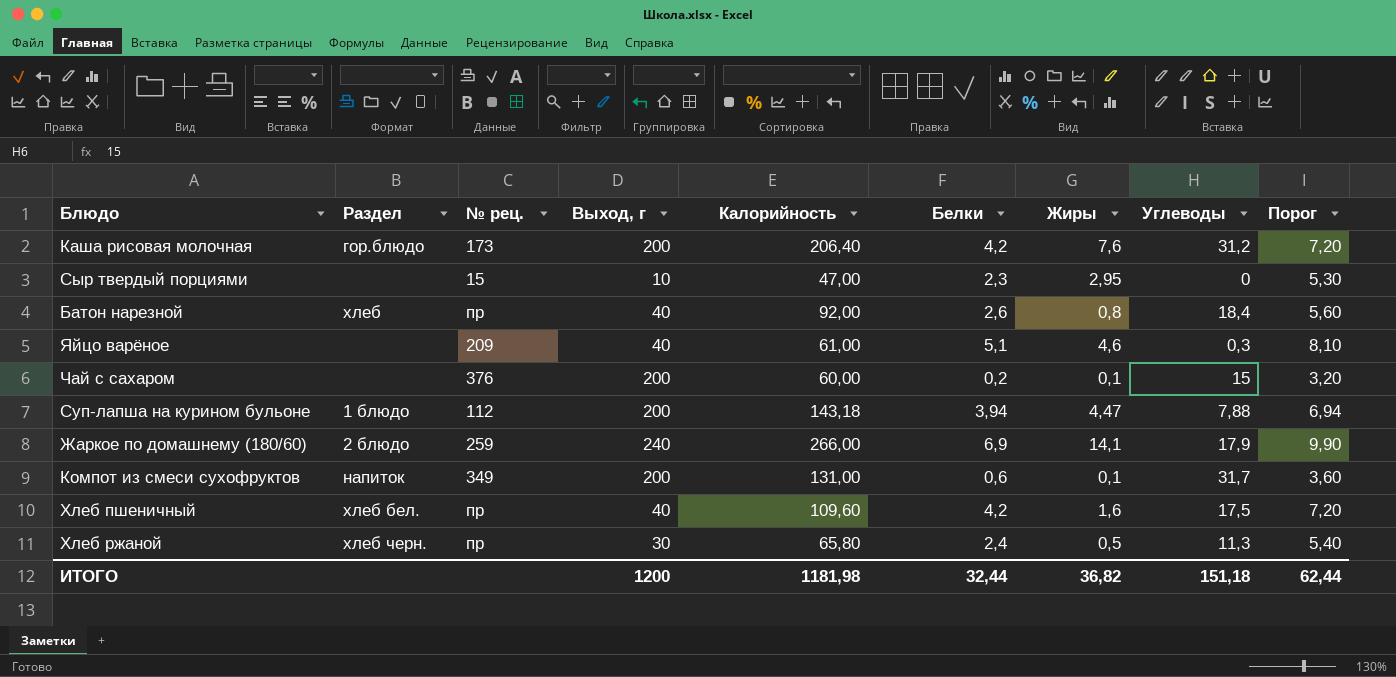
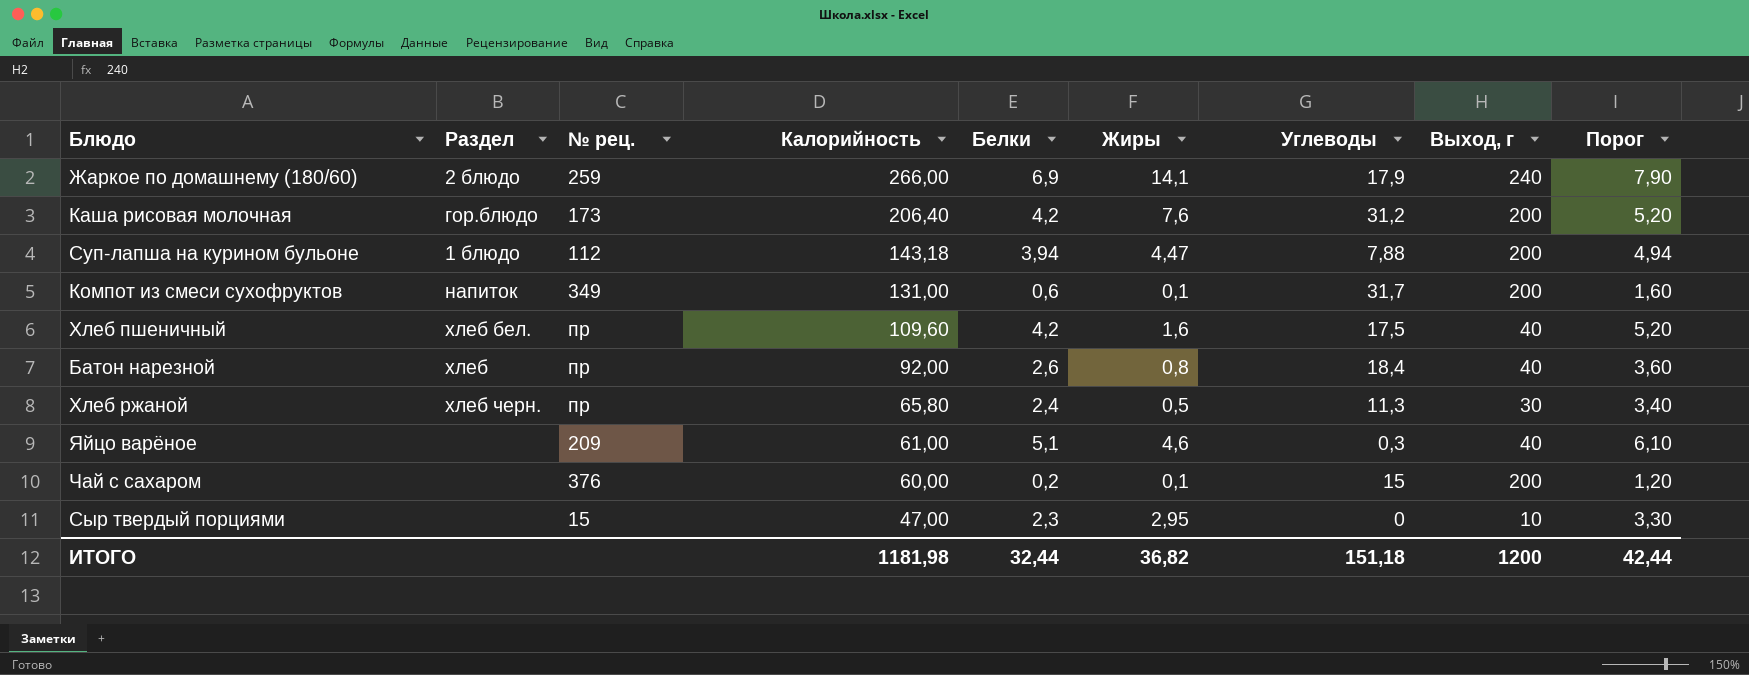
row order: none -> Калорийность descending
column Выход, г | position: 4 -> 8
column Порог | formula: [Белки] + 3 -> [Белки] + 1
ИТОГО | Порог: 62,44 -> 42,44

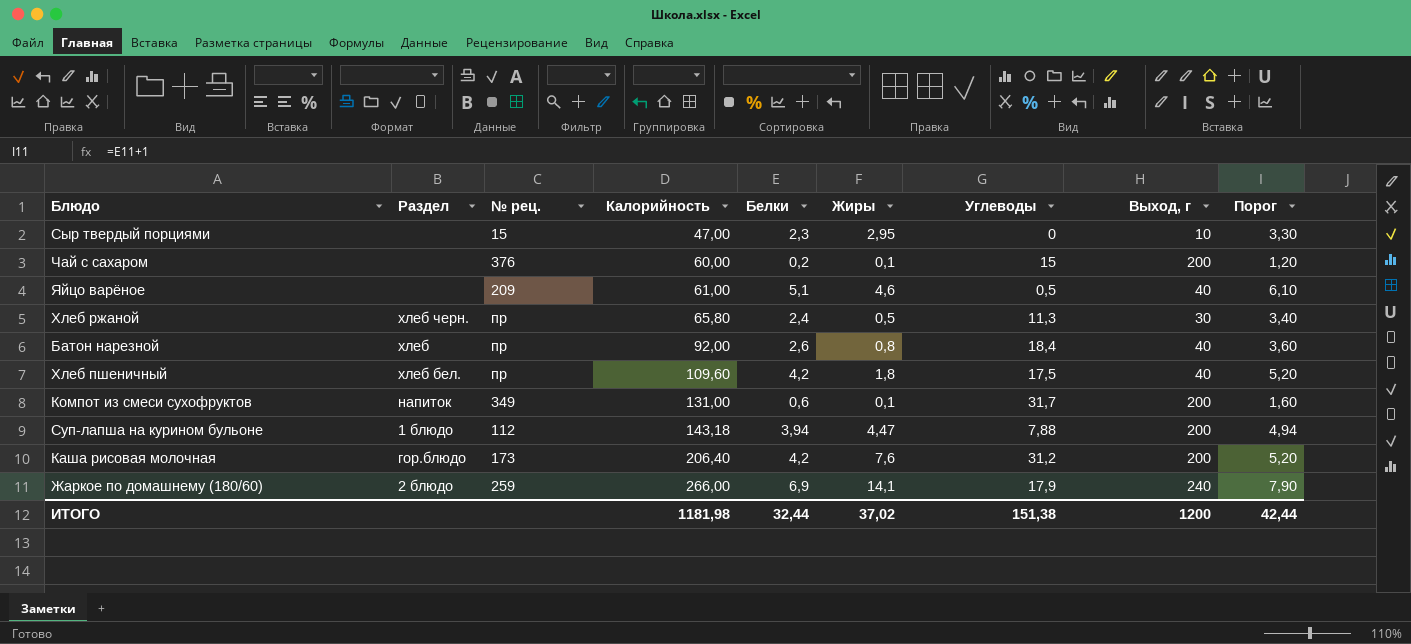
row order: Калорийность descending -> Калорийность ascending
Яйцо варёное | Углеводы: 0,3 -> 0,5
Хлеб пшеничный | Жиры: 1,6 -> 1,8
ИТОГО | Жиры: 36,82 -> 37,02
ИТОГО | Углеводы: 151,18 -> 151,38

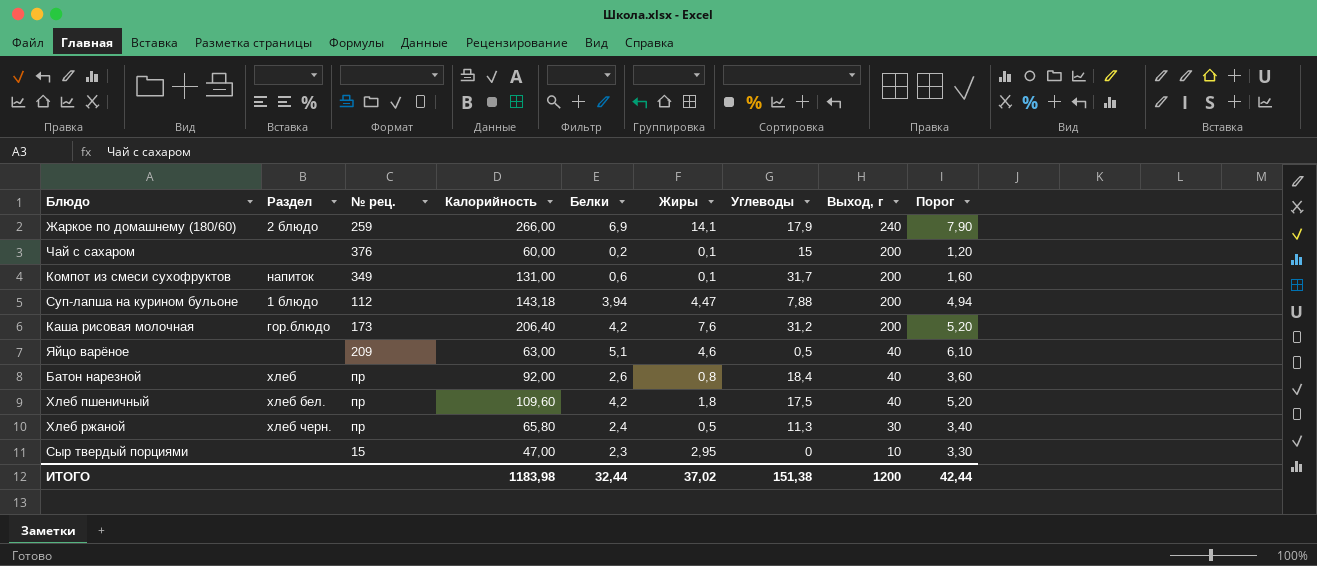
row order: Калорийность ascending -> Выход, г descending
Яйцо варёное | Калорийность: 61,00 -> 63,00
ИТОГО | Калорийность: 1181,98 -> 1183,98

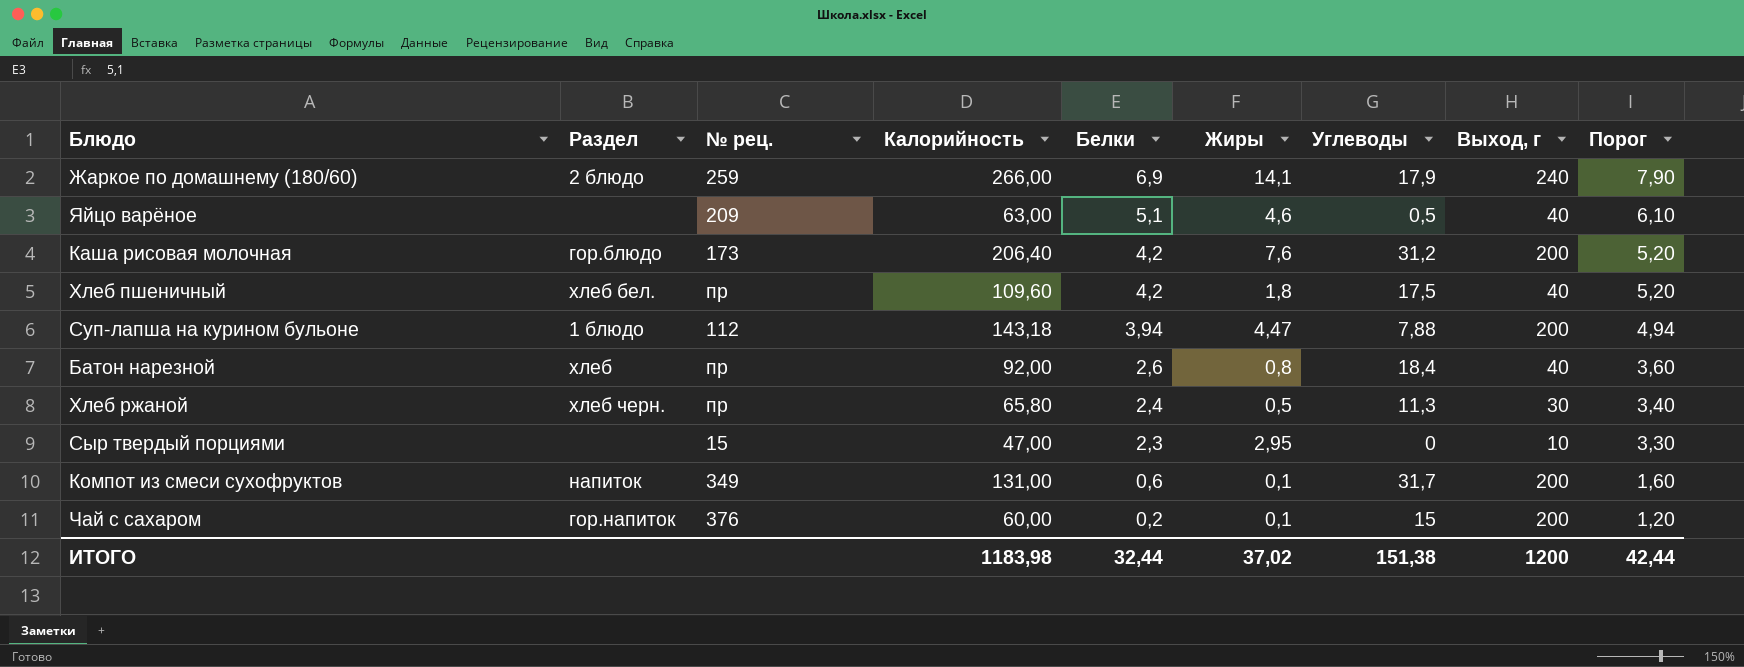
row order: Выход, г descending -> Белки descending
Чай с сахаром | Раздел: none -> гор.напиток

